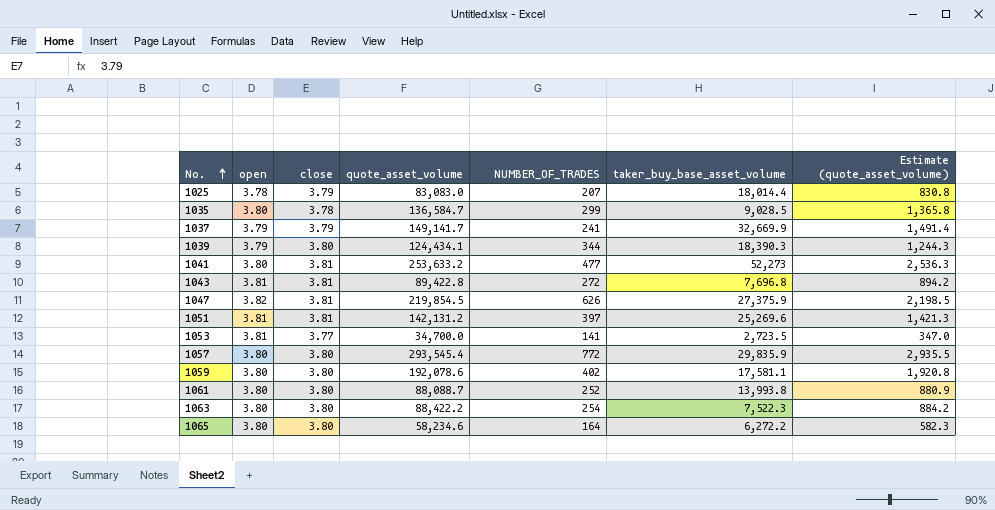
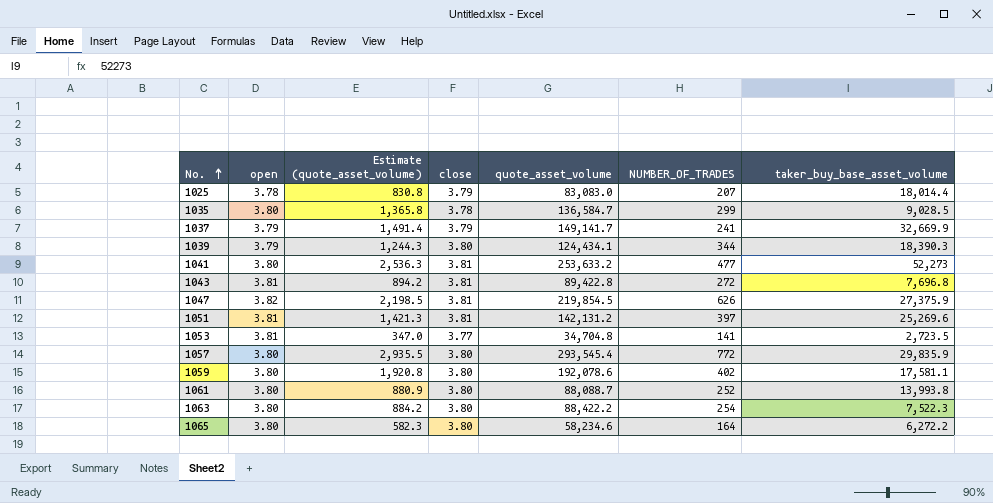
column Estimate (quote_asset_volume) | position: 7 -> 3
1053 | quote_asset_volume: 34,700.0 -> 34,704.8

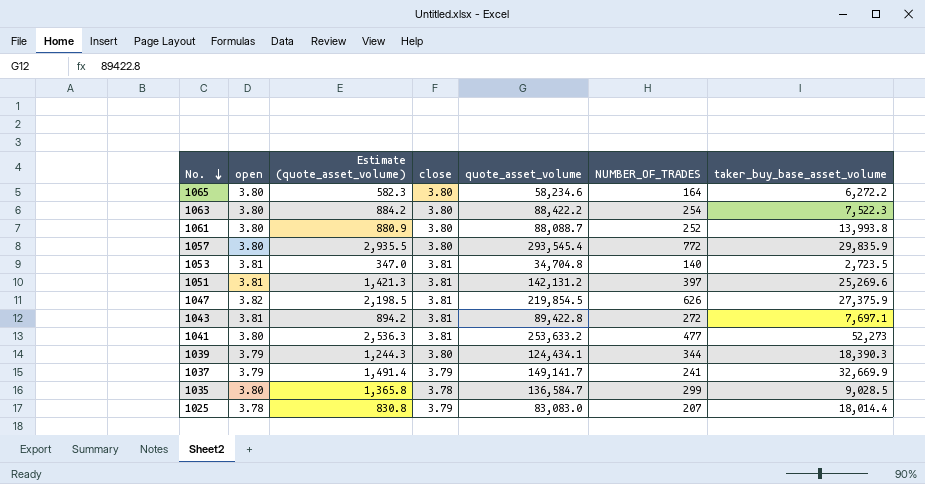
row order: No. ascending -> No. descending
row 1059: 3.80 | 1,920.8 | 3.80 | 192,078.6 | 402 | 17,581.1 -> none
1053 | close: 3.77 -> 3.81
1053 | NUMBER_OF_TRADES: 141 -> 140
1043 | taker_buy_base_asset_volume: 7,696.8 -> 7,697.1

